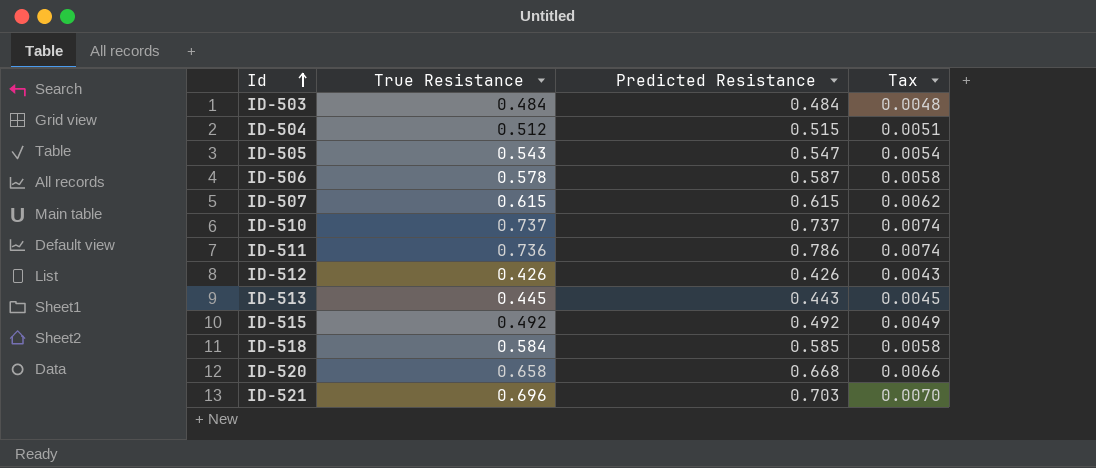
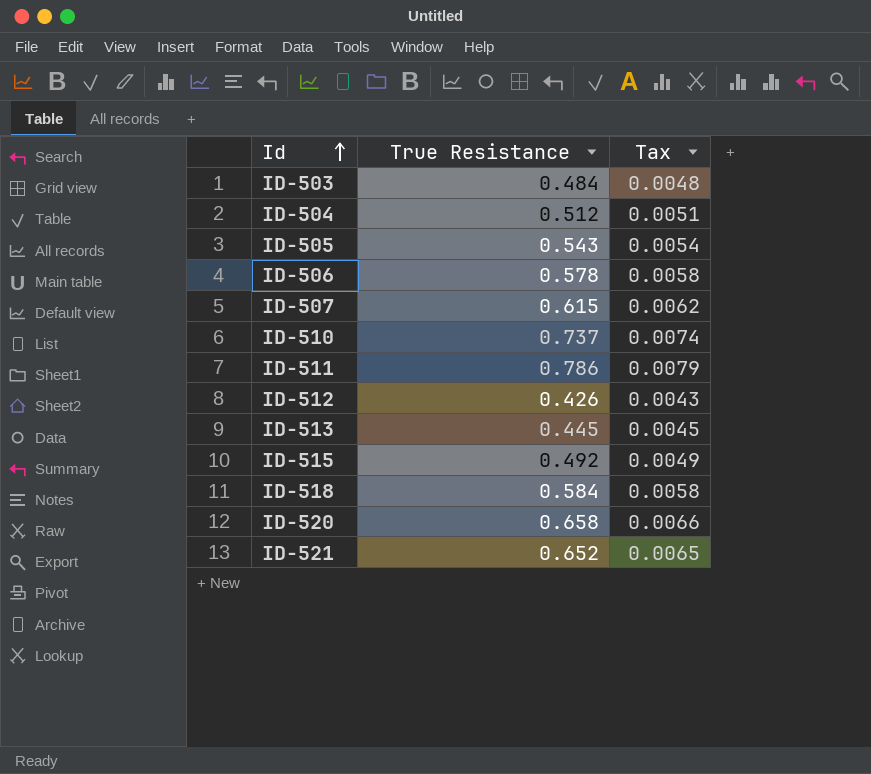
column Predicted Resistance | position: 3 -> none
ID-511 | True Resistance: 0.736 -> 0.786
ID-511 | Tax: 0.0074 -> 0.0079
ID-521 | True Resistance: 0.696 -> 0.652
ID-521 | Tax: 0.0070 -> 0.0065

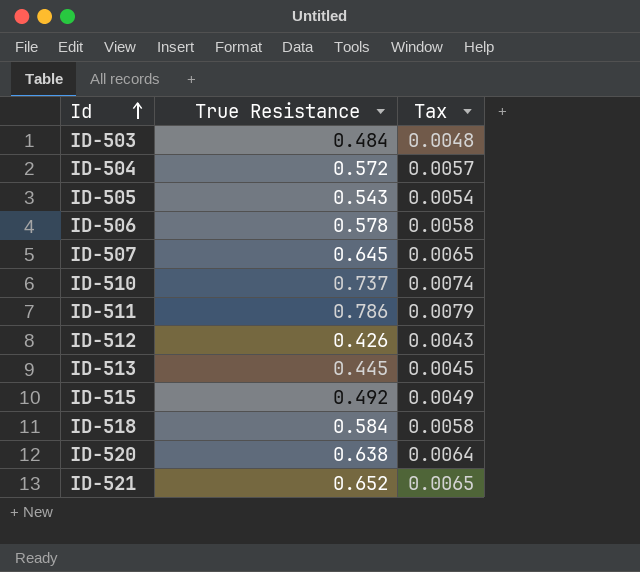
ID-504 | True Resistance: 0.512 -> 0.572
ID-504 | Tax: 0.0051 -> 0.0057
ID-507 | True Resistance: 0.615 -> 0.645
ID-507 | Tax: 0.0062 -> 0.0065
ID-520 | True Resistance: 0.658 -> 0.638
ID-520 | Tax: 0.0066 -> 0.0064

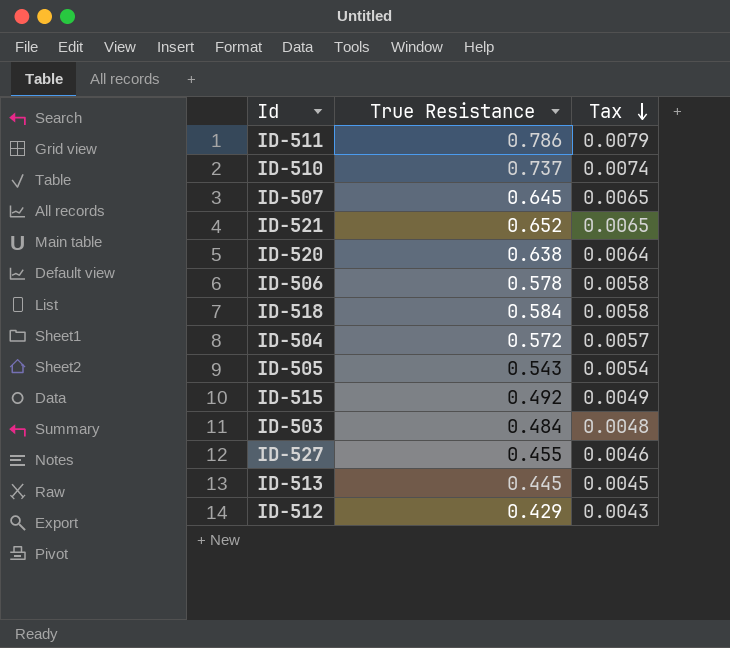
row order: Id ascending -> Tax descending
row ID-527: none -> 0.455 | 0.0046
ID-512 | True Resistance: 0.426 -> 0.429

